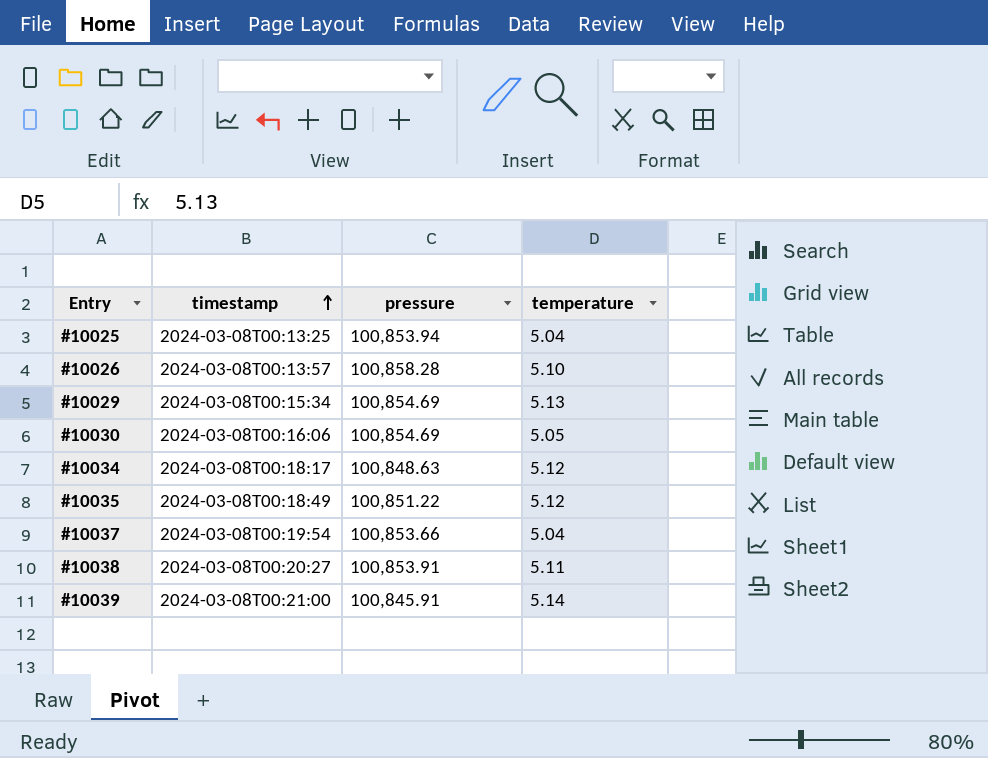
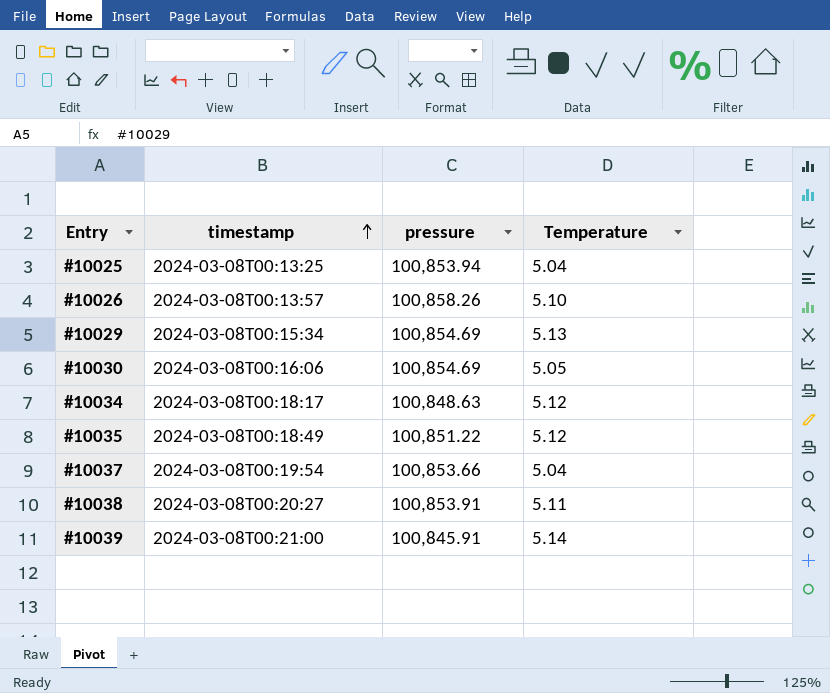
column name: temperature -> Temperature
#10026 | pressure: 100,858.28 -> 100,858.26

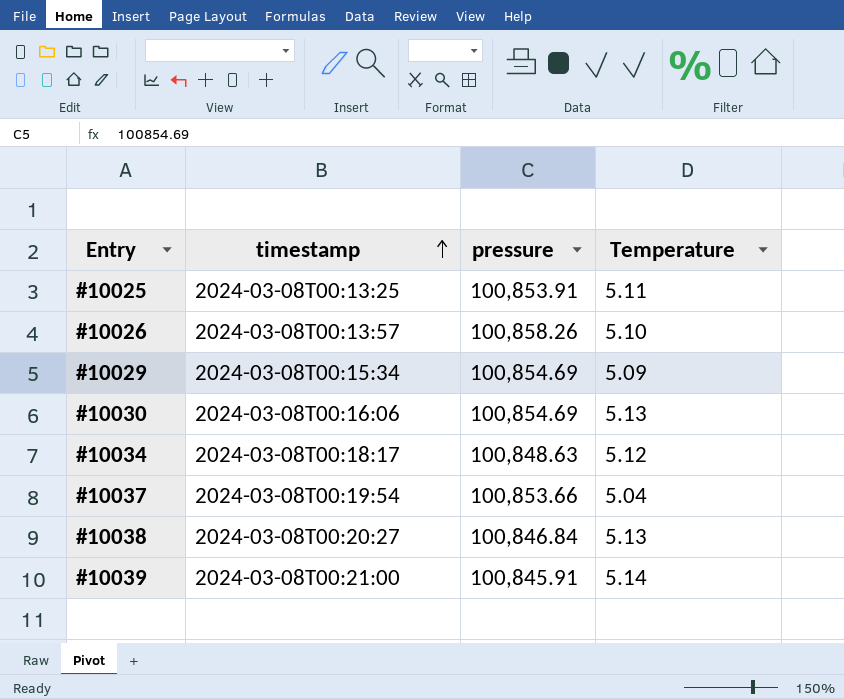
row #10035: 2024-03-08T00:18:49 | 100,851.22 | 5.12 -> none
#10025 | pressure: 100,853.94 -> 100,853.91
#10025 | Temperature: 5.04 -> 5.11
#10029 | Temperature: 5.13 -> 5.09
#10030 | Temperature: 5.05 -> 5.13
#10038 | pressure: 100,853.91 -> 100,846.84
#10038 | Temperature: 5.11 -> 5.13

